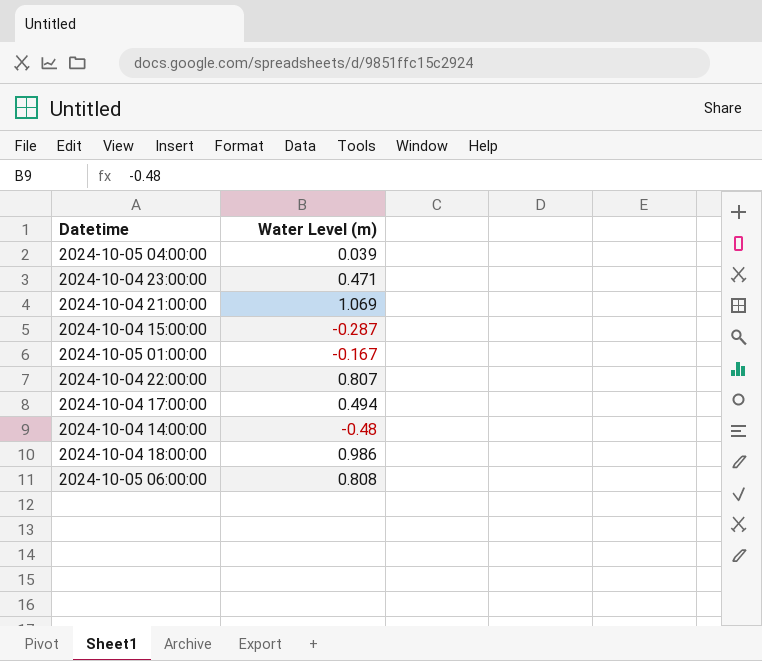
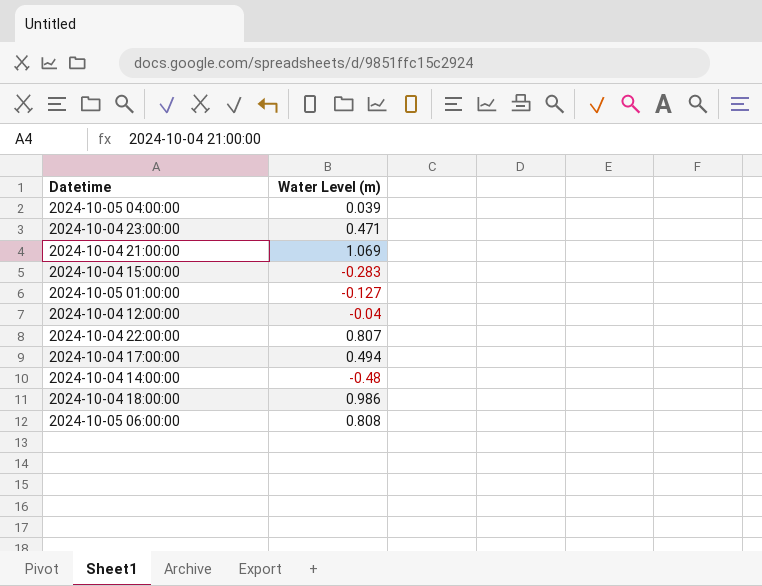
2024-10-04 15:00:00 | Water Level (m): -0.287 -> -0.283
2024-10-05 01:00:00 | Water Level (m): -0.167 -> -0.127
row 2024-10-04 12:00:00: none -> -0.04

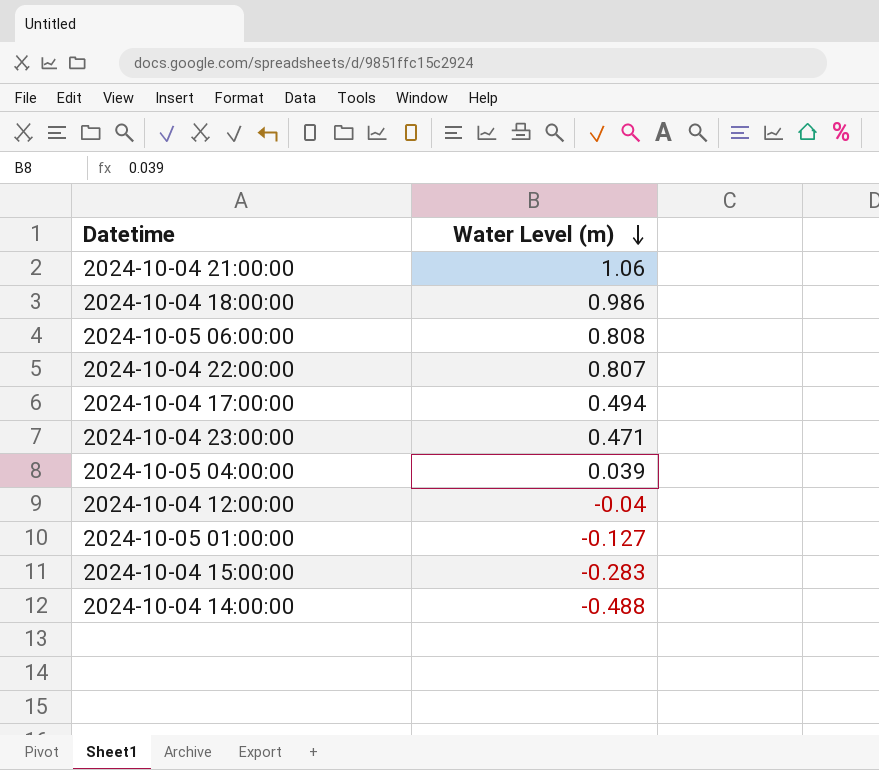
row order: none -> Water Level (m) descending
2024-10-04 21:00:00 | Water Level (m): 1.069 -> 1.06
2024-10-04 14:00:00 | Water Level (m): -0.48 -> -0.488

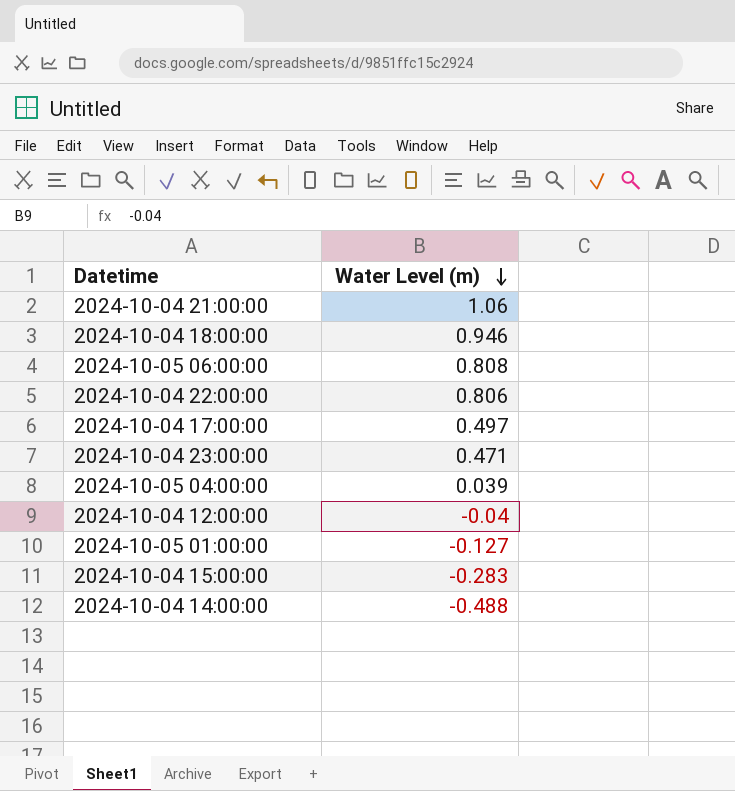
2024-10-04 18:00:00 | Water Level (m): 0.986 -> 0.946
2024-10-04 22:00:00 | Water Level (m): 0.807 -> 0.806
2024-10-04 17:00:00 | Water Level (m): 0.494 -> 0.497

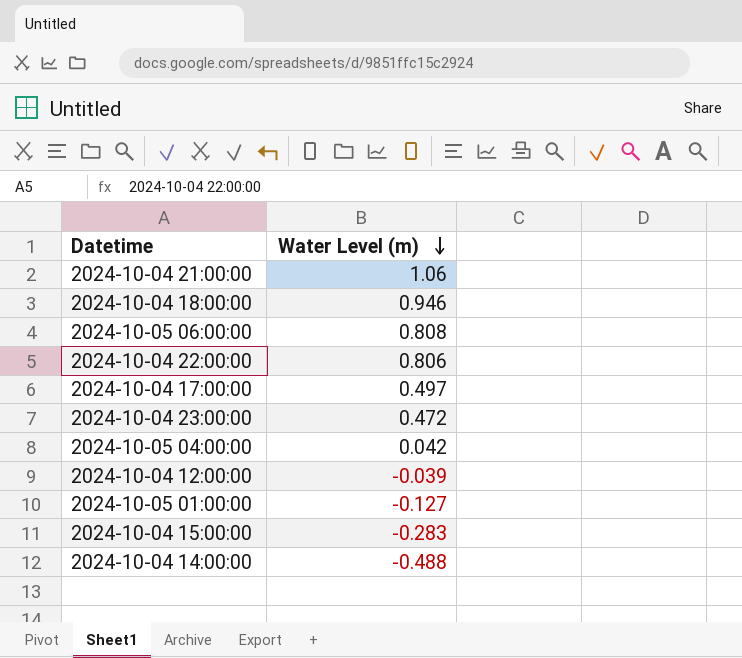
2024-10-04 23:00:00 | Water Level (m): 0.471 -> 0.472
2024-10-05 04:00:00 | Water Level (m): 0.039 -> 0.042
2024-10-04 12:00:00 | Water Level (m): -0.04 -> -0.039

